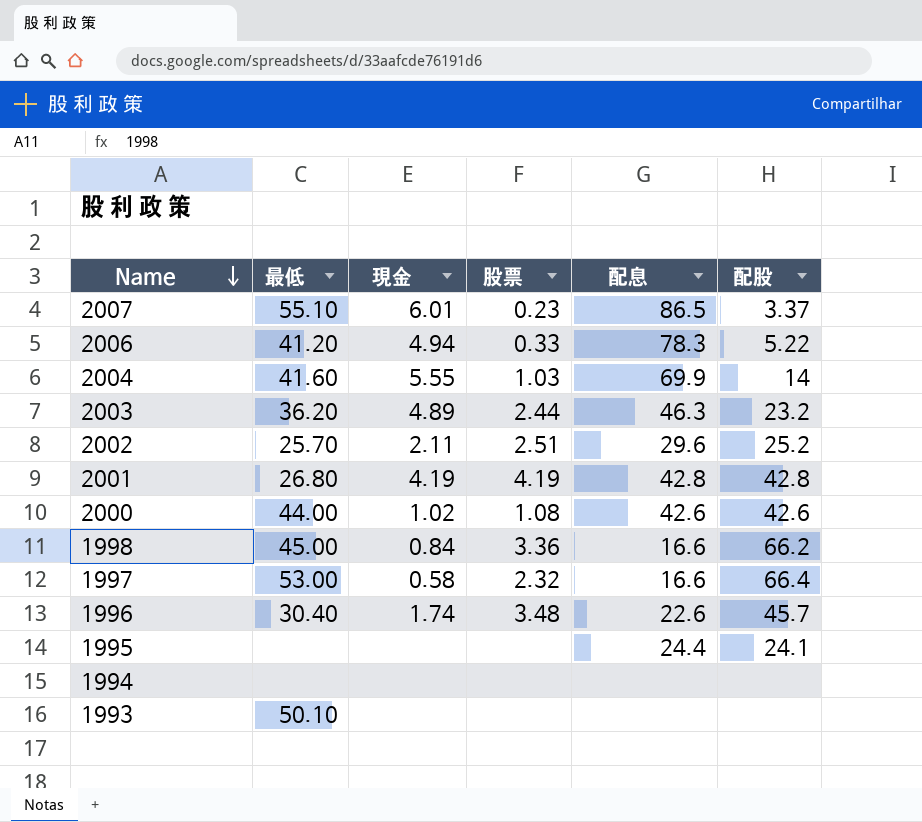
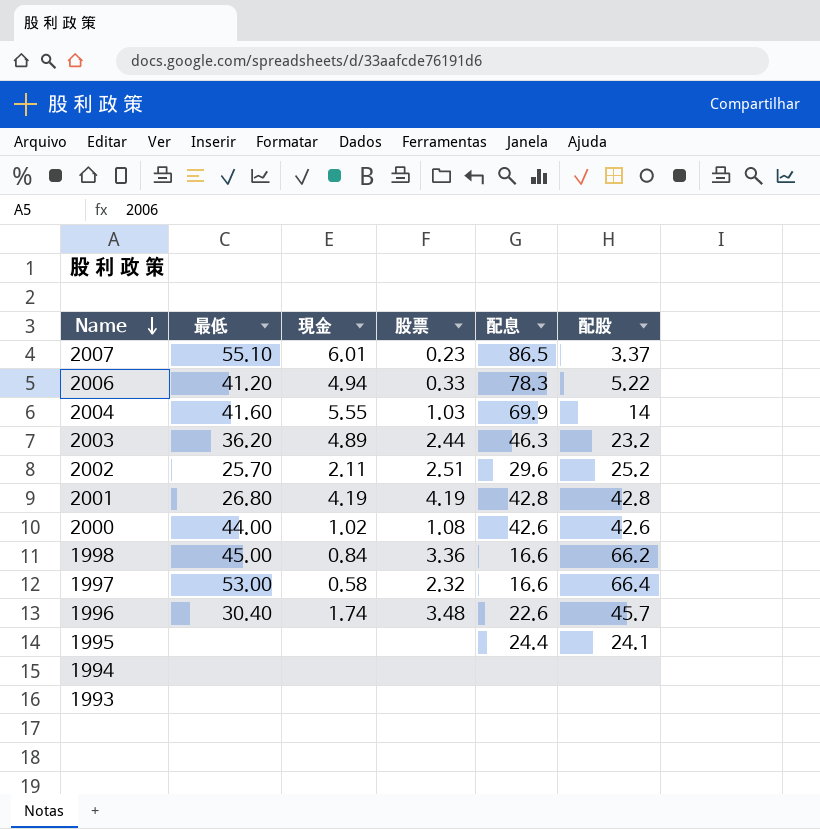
1993 | 最低: 50.10 -> none

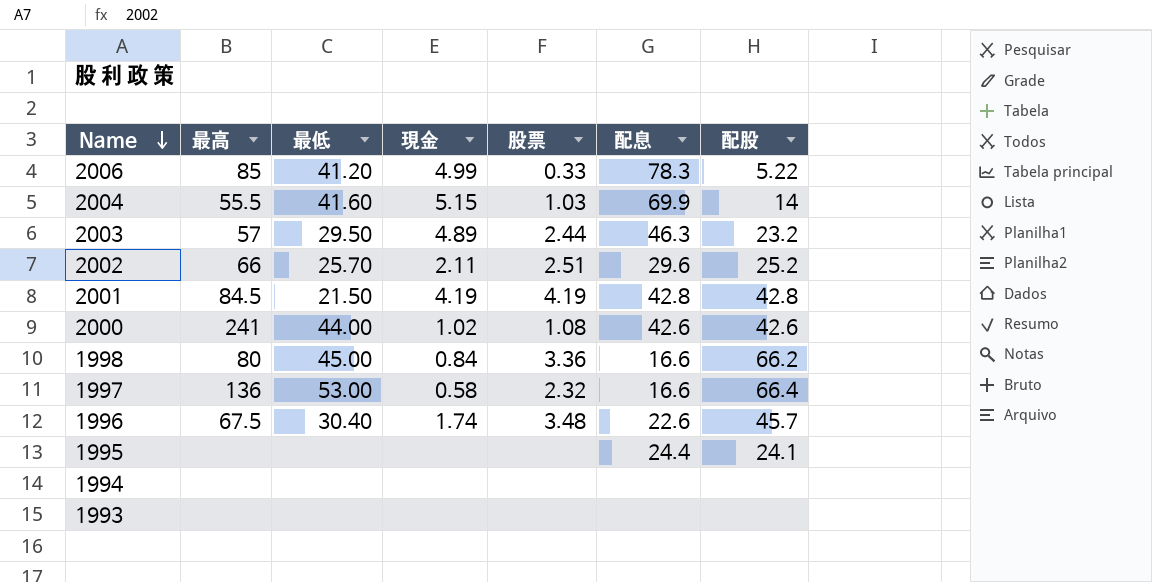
column 最高 | position: none -> 2
row 2007: 55.10 | 6.01 | 0.23 | 86.5 | 3.37 -> none
2006 | 現金: 4.94 -> 4.99
2004 | 現金: 5.55 -> 5.15
2003 | 最低: 36.20 -> 29.50
2001 | 最低: 26.80 -> 21.50

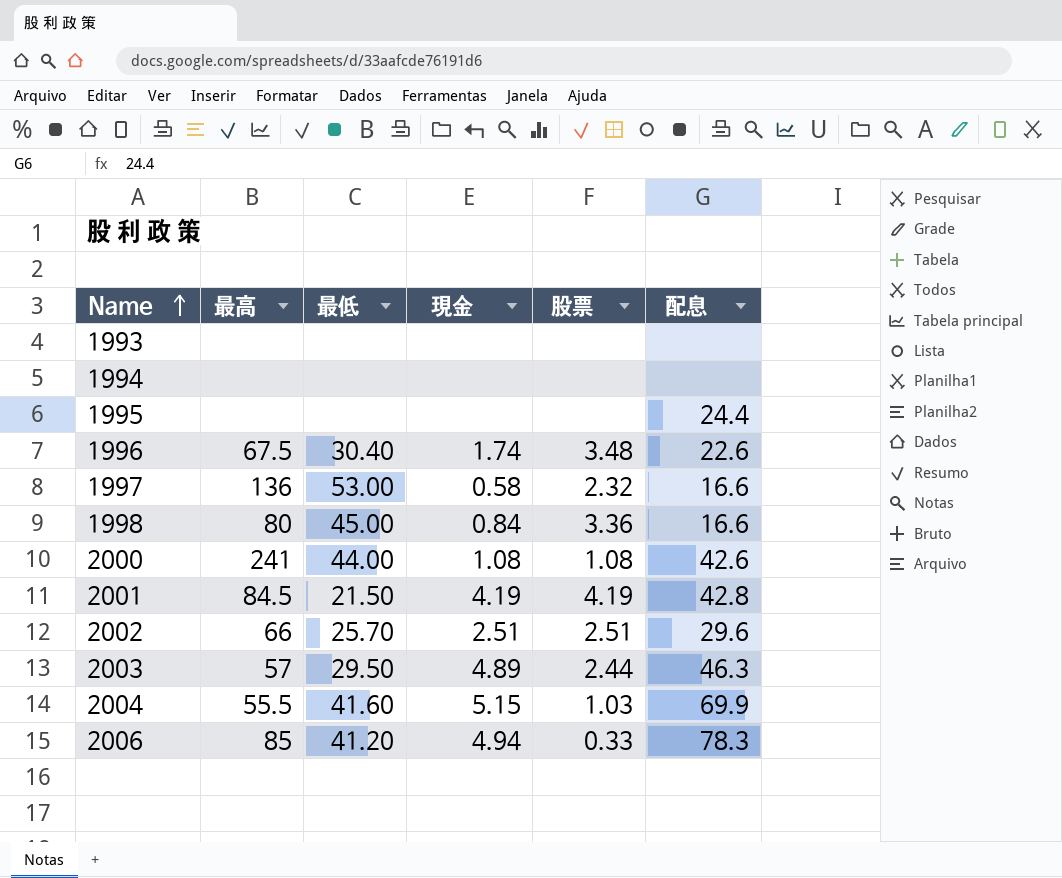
row order: Name descending -> Name ascending
column 配股 | position: 7 -> none
2000 | 現金: 1.02 -> 1.08
2002 | 現金: 2.11 -> 2.51
2006 | 現金: 4.99 -> 4.94

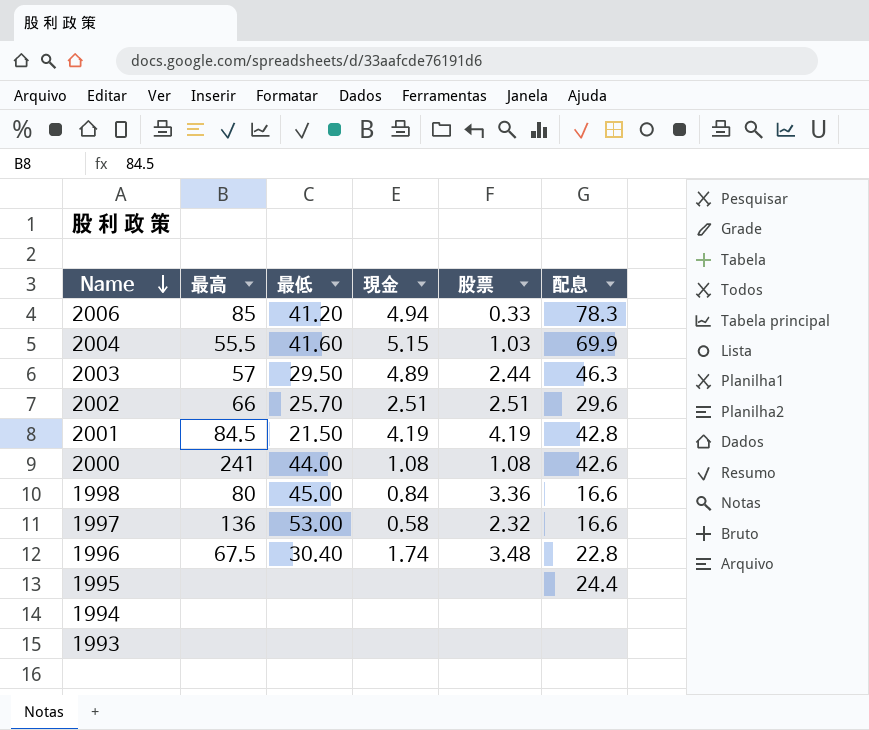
row order: Name ascending -> Name descending
1996 | 配息: 22.6 -> 22.8

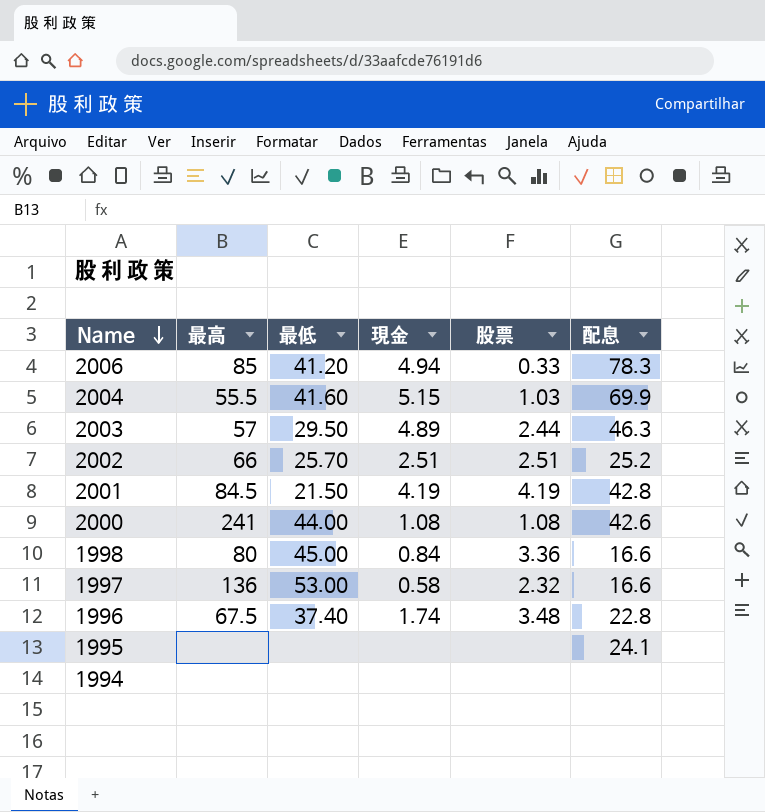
row 1993: none | none | none | none | none -> none
2002 | 配息: 29.6 -> 25.2
1996 | 最低: 30.40 -> 37.40
1995 | 配息: 24.4 -> 24.1

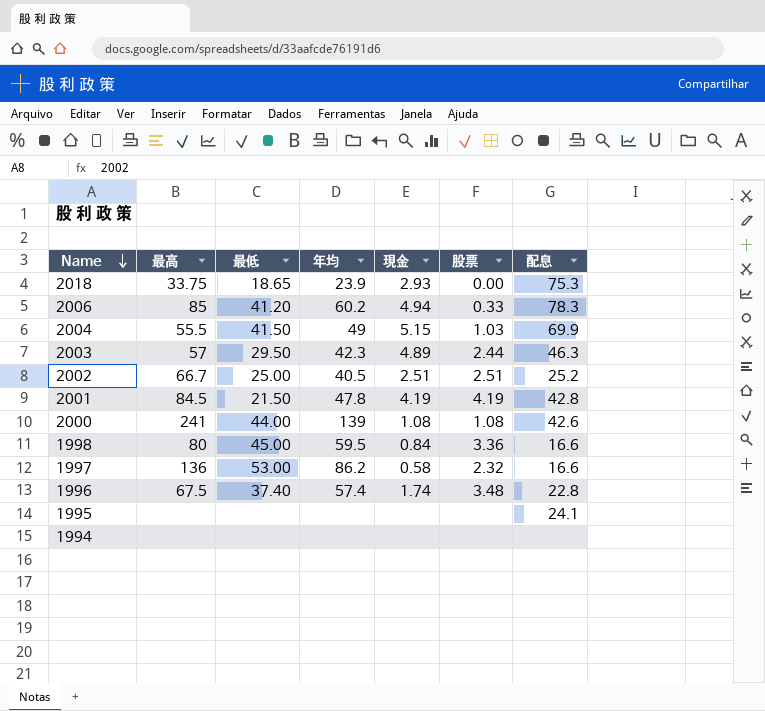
column 年均 | position: none -> 4
row 2018: none -> 33.75 | 18.65 | 23.9 | 2.93 | 0.00 | 75.3
2004 | 最低: 41.60 -> 41.50
2002 | 最高: 66 -> 66.7
2002 | 最低: 25.70 -> 25.00

